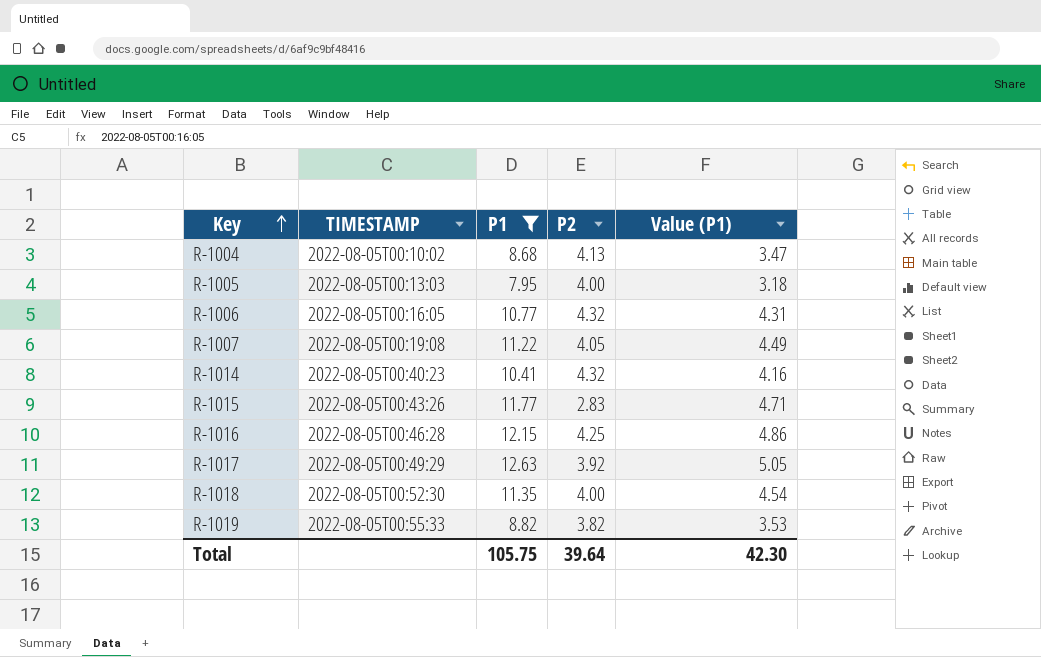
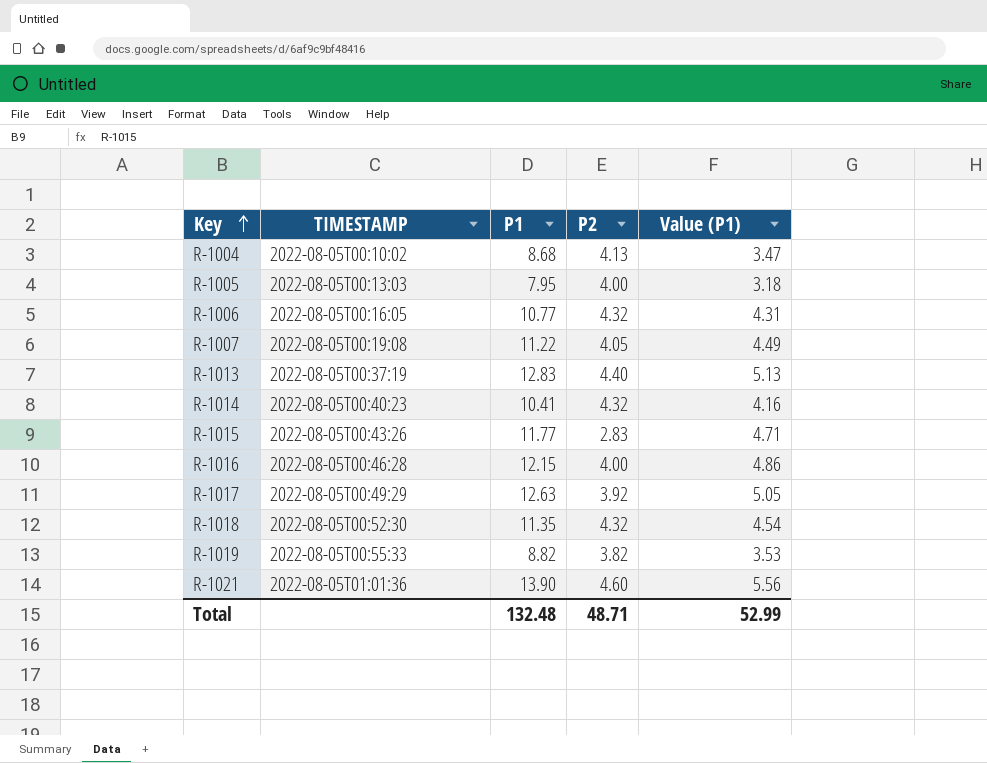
filter: P1 <= 12.63 -> none
R-1016 | P2: 4.25 -> 4.00
R-1018 | P2: 4.00 -> 4.32
Total | P1: 105.75 -> 132.48
Total | P2: 39.64 -> 48.71
Total | Value (P1): 42.30 -> 52.99

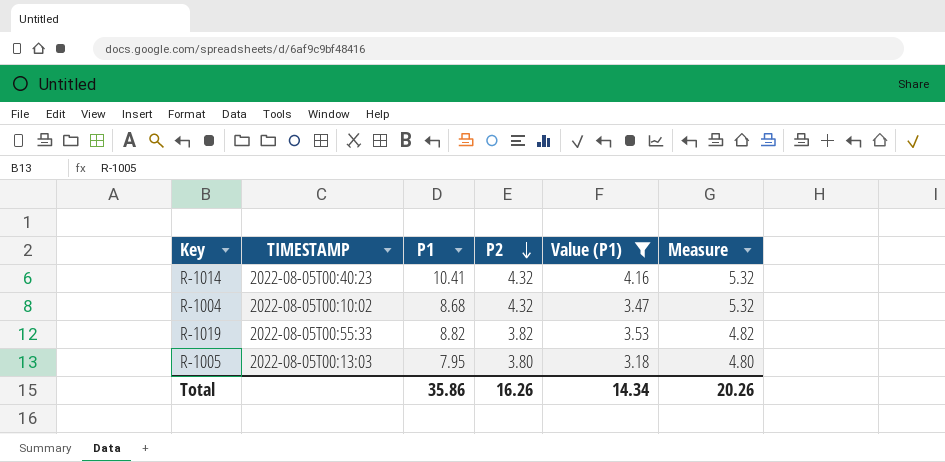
filter: none -> Value (P1) <= 4.16
row order: Key ascending -> P2 descending
column Measure | formula: none -> [P2] + 1
R-1004 | P2: 4.13 -> 4.32
R-1005 | P2: 4.00 -> 3.80
Total | P1: 132.48 -> 35.86
Total | P2: 48.71 -> 16.26
Total | Value (P1): 52.99 -> 14.34

